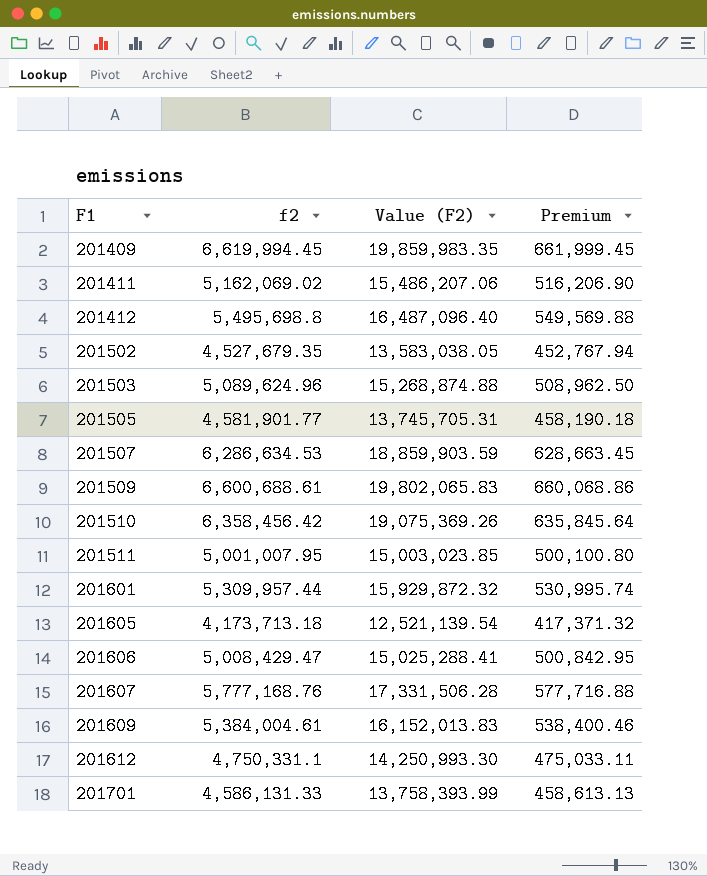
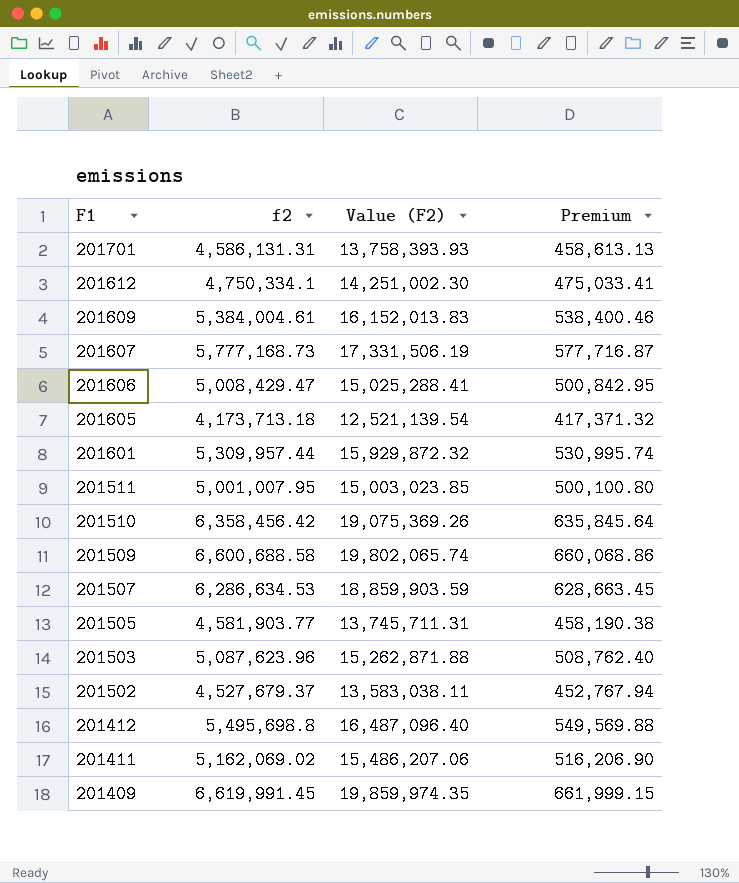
row order: F1 ascending -> F1 descending
201701 | f2: 4,586,131.33 -> 4,586,131.31
201701 | Value (F2): 13,758,393.99 -> 13,758,393.93
201612 | f2: 4,750,331.1 -> 4,750,334.1
201612 | Value (F2): 14,250,993.30 -> 14,251,002.30
201612 | Premium: 475,033.11 -> 475,033.41
201607 | f2: 5,777,168.76 -> 5,777,168.73
201607 | Value (F2): 17,331,506.28 -> 17,331,506.19
201607 | Premium: 577,716.88 -> 577,716.87
201509 | f2: 6,600,688.61 -> 6,600,688.58
201509 | Value (F2): 19,802,065.83 -> 19,802,065.74
201505 | f2: 4,581,901.77 -> 4,581,903.77
201505 | Value (F2): 13,745,705.31 -> 13,745,711.31
201505 | Premium: 458,190.18 -> 458,190.38
201503 | f2: 5,089,624.96 -> 5,087,623.96
201503 | Value (F2): 15,268,874.88 -> 15,262,871.88
201503 | Premium: 508,962.50 -> 508,762.40
201502 | f2: 4,527,679.35 -> 4,527,679.37
201502 | Value (F2): 13,583,038.05 -> 13,583,038.11
201409 | f2: 6,619,994.45 -> 6,619,991.45
201409 | Value (F2): 19,859,983.35 -> 19,859,974.35
201409 | Premium: 661,999.45 -> 661,999.15

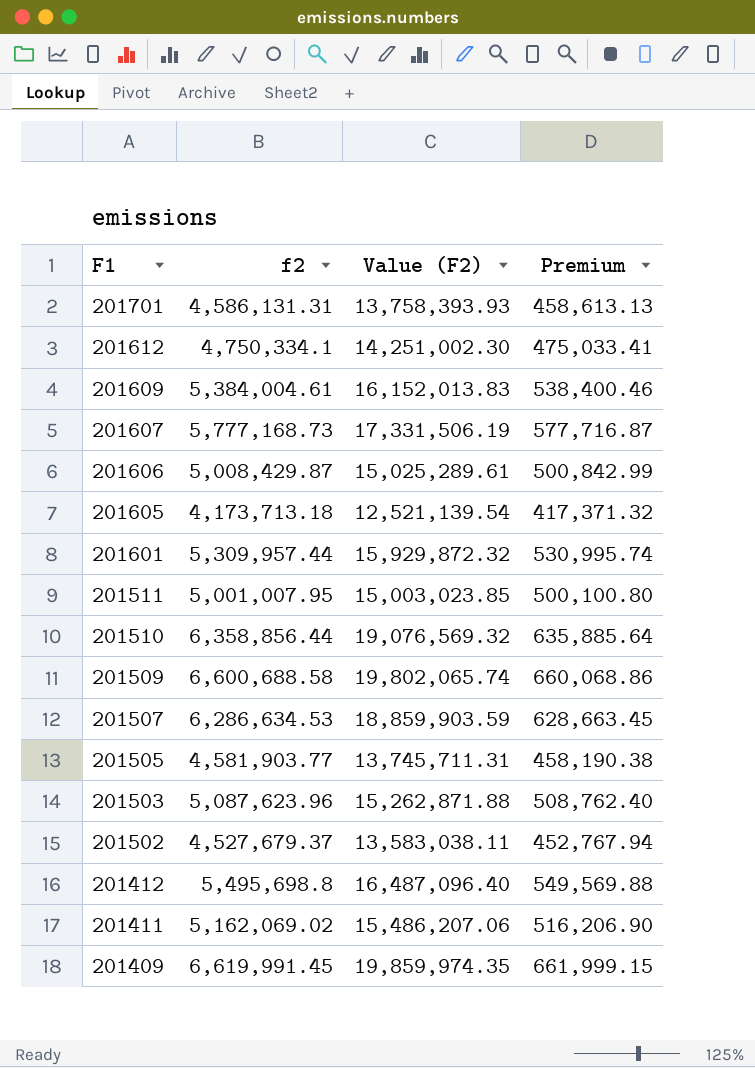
201606 | f2: 5,008,429.47 -> 5,008,429.87
201606 | Value (F2): 15,025,288.41 -> 15,025,289.61
201606 | Premium: 500,842.95 -> 500,842.99
201510 | f2: 6,358,456.42 -> 6,358,856.44
201510 | Value (F2): 19,075,369.26 -> 19,076,569.32
201510 | Premium: 635,845.64 -> 635,885.64

